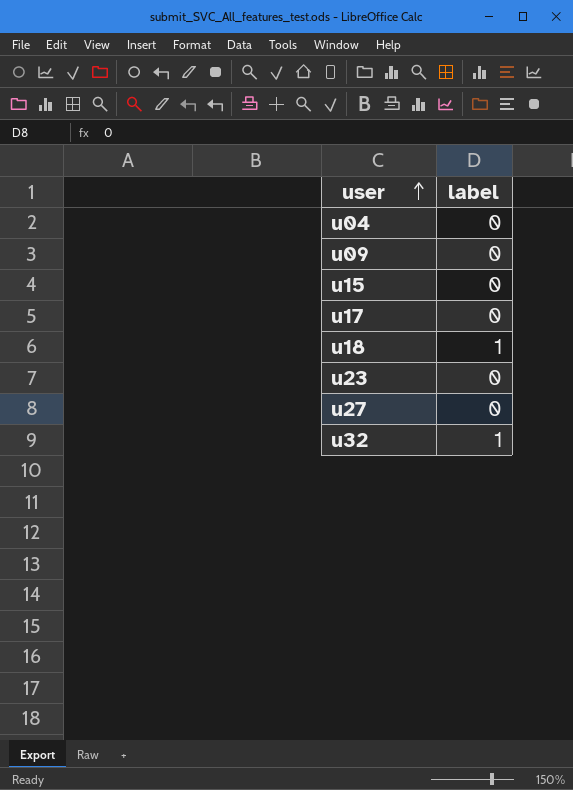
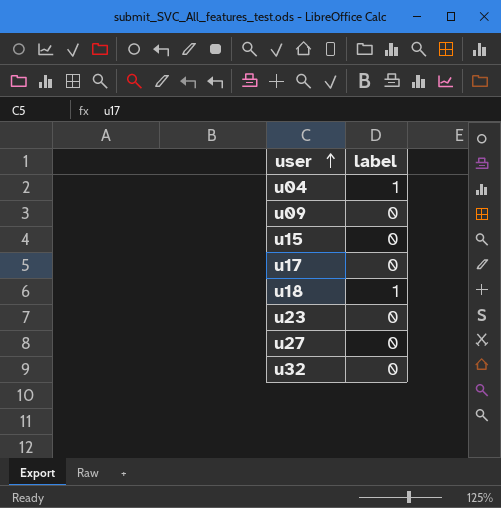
u04 | label: 0 -> 1
u32 | label: 1 -> 0

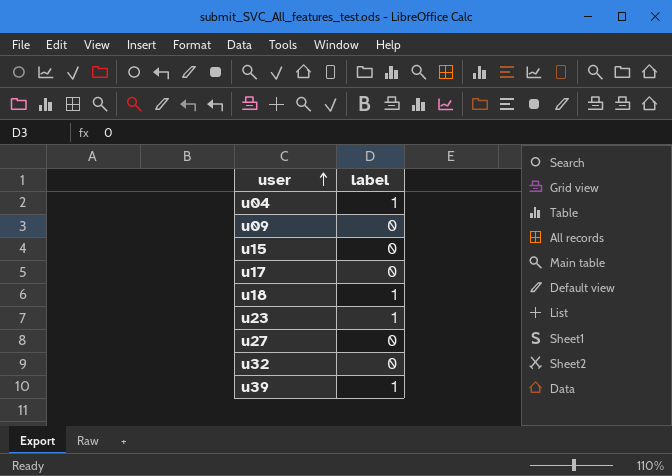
u23 | label: 0 -> 1
row u39: none -> 1

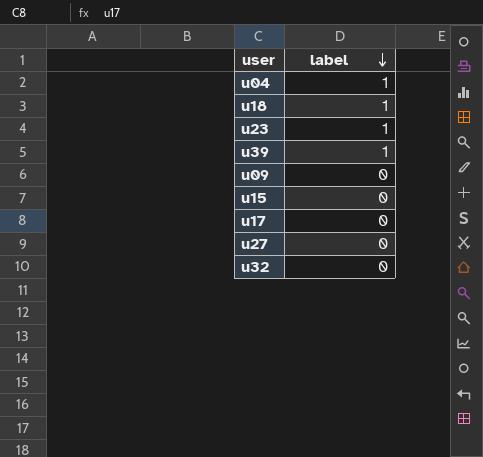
row order: user ascending -> label descending

